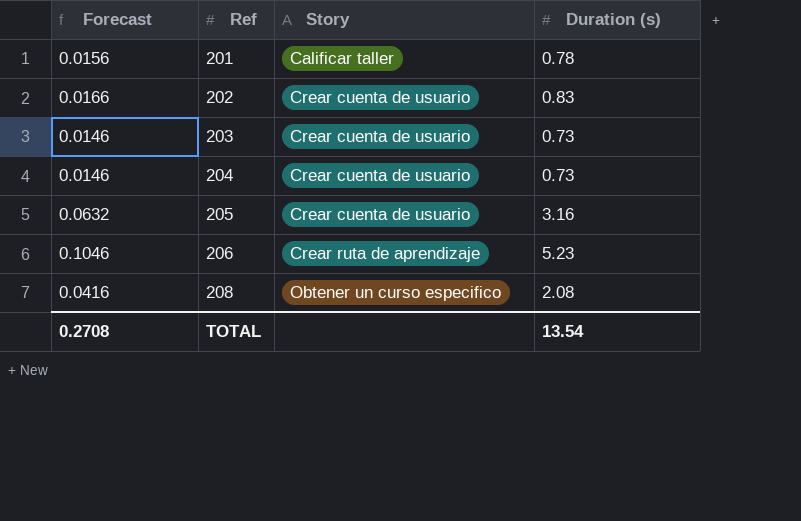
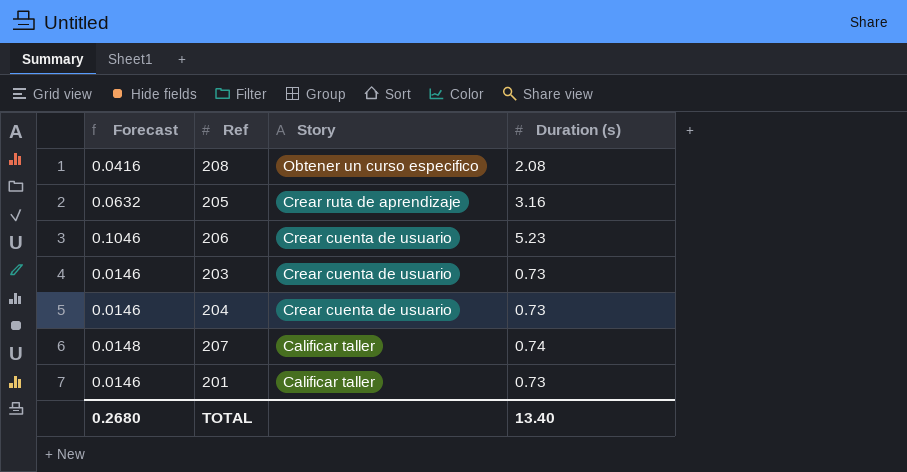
row order: Ref ascending -> Story descending
row 202: 0.0166 | Crear cuenta de usuario | 0.83 -> none
205 | Story: Crear cuenta de usuario -> Crear ruta de aprendizaje
206 | Story: Crear ruta de aprendizaje -> Crear cuenta de usuario
row 207: none -> 0.0148 | Calificar taller | 0.74
201 | Forecast: 0.0156 -> 0.0146
201 | Duration (s): 0.78 -> 0.73
TOTAL | Forecast: 0.2708 -> 0.2680
TOTAL | Duration (s): 13.54 -> 13.40

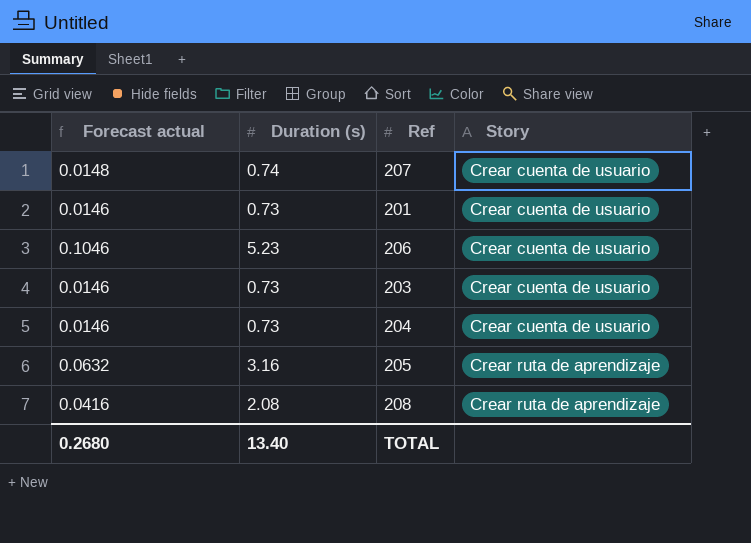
row order: Story descending -> Story ascending
column name: Forecast -> Forecast actual
column Duration (s) | position: 4 -> 2
207 | Story: Calificar taller -> Crear cuenta de usuario
201 | Story: Calificar taller -> Crear cuenta de usuario
208 | Story: Obtener un curso especifico -> Crear ruta de aprendizaje

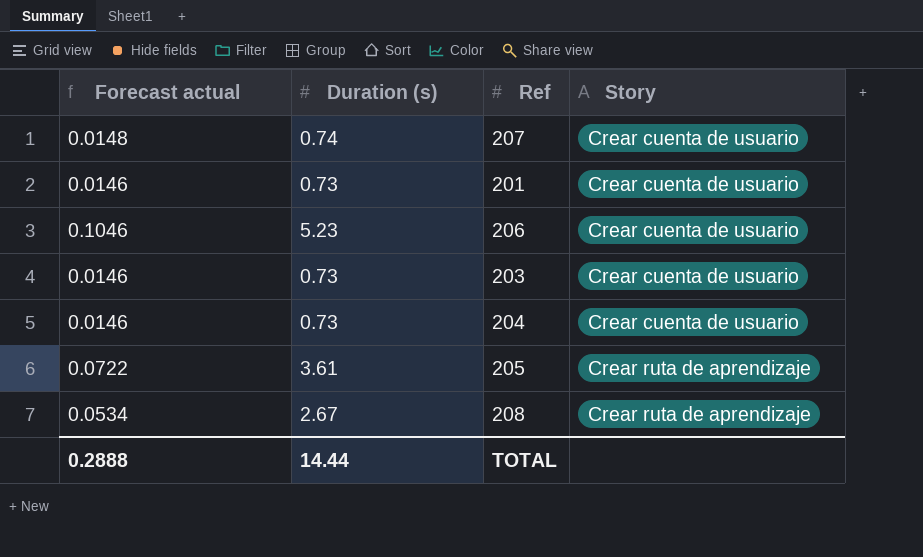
205 | Forecast actual: 0.0632 -> 0.0722
205 | Duration (s): 3.16 -> 3.61
208 | Forecast actual: 0.0416 -> 0.0534
208 | Duration (s): 2.08 -> 2.67
TOTAL | Forecast actual: 0.2680 -> 0.2888
TOTAL | Duration (s): 13.40 -> 14.44

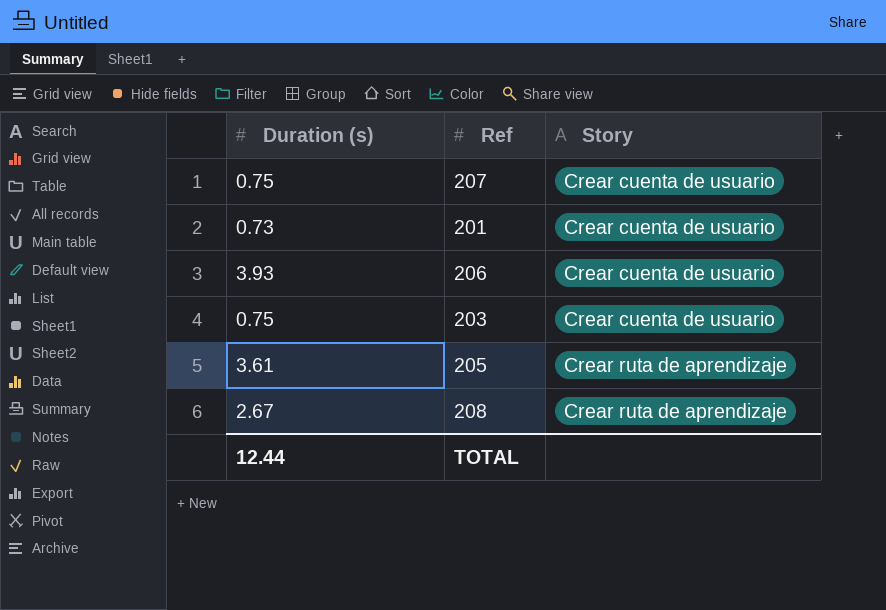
column Forecast actual | formula: [Duration (s)] * 0.02 -> none
row 204: 0.0146 | 0.73 | Crear cuenta de usuario -> none
207 | Duration (s): 0.74 -> 0.75
206 | Duration (s): 5.23 -> 3.93
203 | Duration (s): 0.73 -> 0.75
TOTAL | Duration (s): 14.44 -> 12.44

